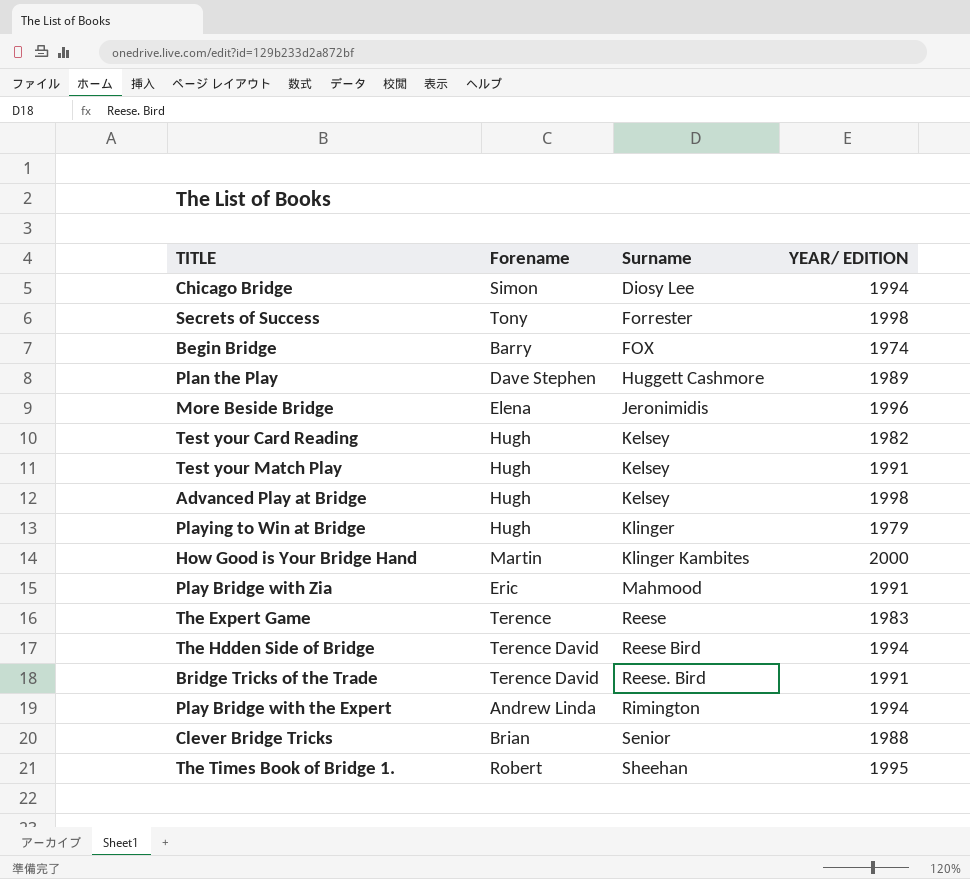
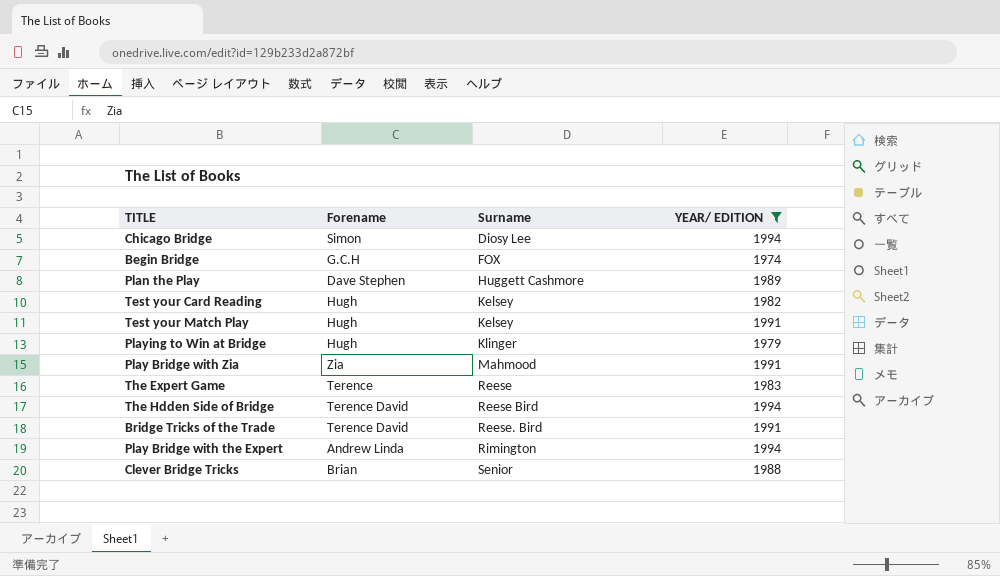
filter: none -> YEAR/ EDITION <= 1994
Begin Bridge | Forename: Barry -> G.C.H
Play Bridge with Zia | Forename: Eric -> Zia

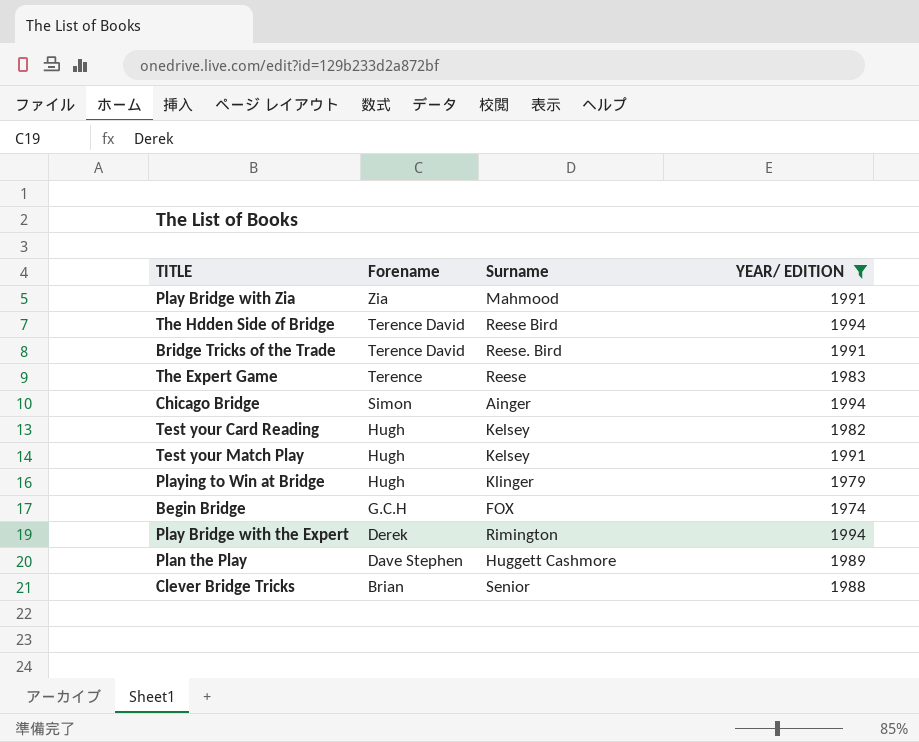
row order: Surname ascending -> Forename descending
Chicago Bridge | Surname: Diosy Lee -> Ainger
Play Bridge with the Expert | Forename: Andrew Linda -> Derek

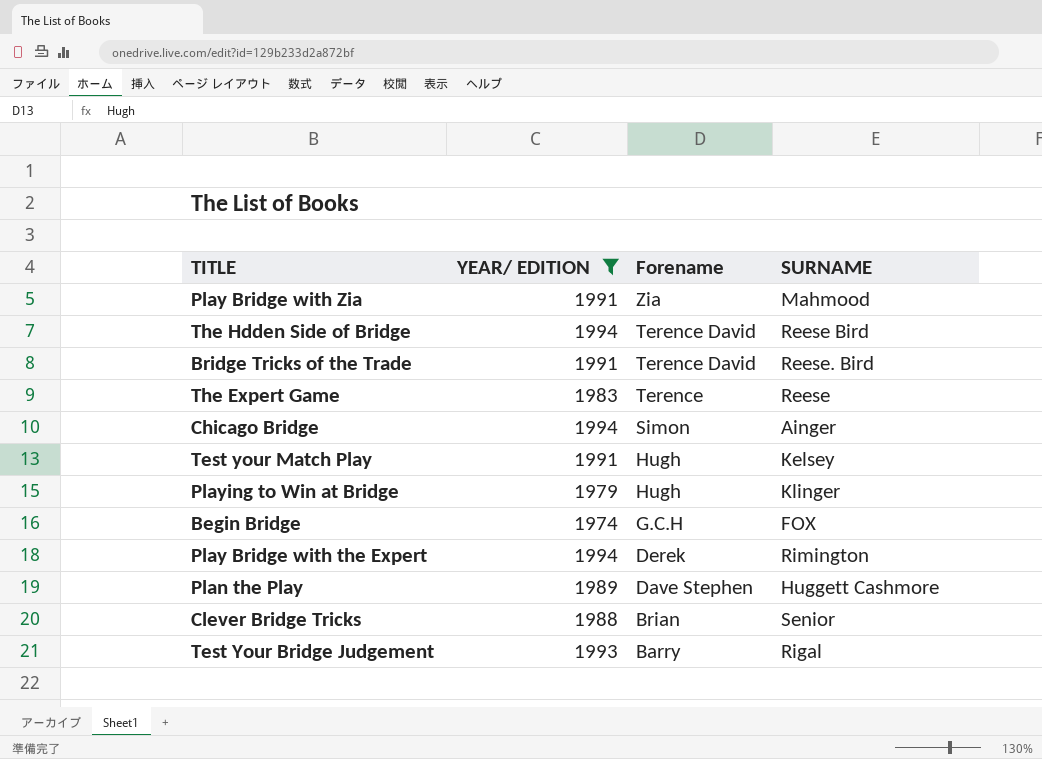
column YEAR/ EDITION | position: 4 -> 2
column name: Surname -> SURNAME
row Test your Card Reading: Hugh | Kelsey | 1982 -> none
row Test Your Bridge Judgement: none -> 1993 | Barry | Rigal

